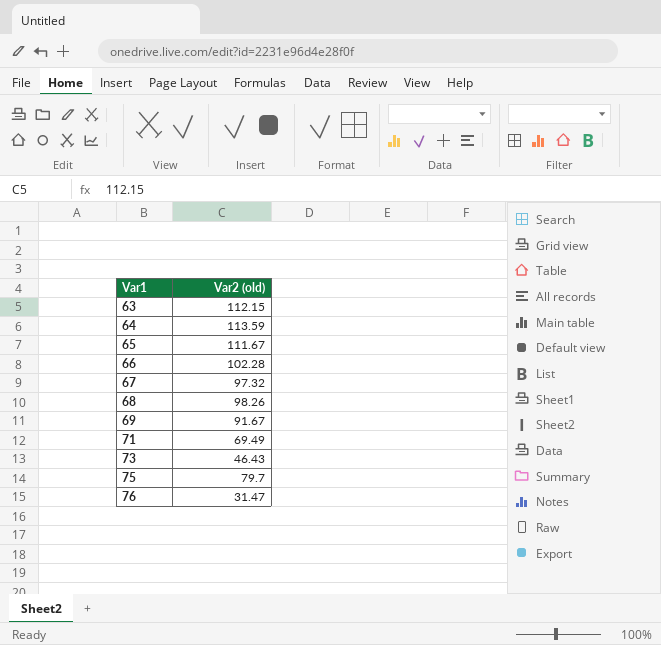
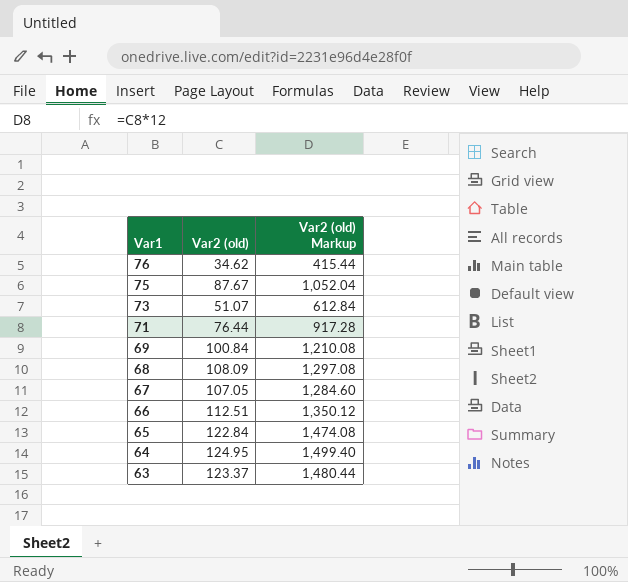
row order: Var1 ascending -> Var1 descending
column Var2 (old) Markup | formula: none -> [Var2 (old)] * 12
76 | Var2 (old): 31.47 -> 34.62
75 | Var2 (old): 79.7 -> 87.67
73 | Var2 (old): 46.43 -> 51.07
71 | Var2 (old): 69.49 -> 76.44
69 | Var2 (old): 91.67 -> 100.84
68 | Var2 (old): 98.26 -> 108.09
67 | Var2 (old): 97.32 -> 107.05
66 | Var2 (old): 102.28 -> 112.51
65 | Var2 (old): 111.67 -> 122.84
64 | Var2 (old): 113.59 -> 124.95
63 | Var2 (old): 112.15 -> 123.37

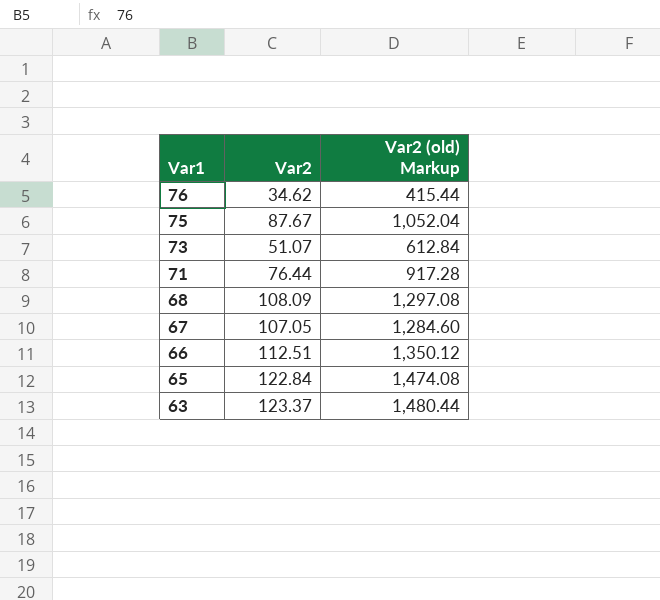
column name: Var2 (old) -> Var2
row 69: 100.84 | 1,210.08 -> none
row 64: 124.95 | 1,499.40 -> none

